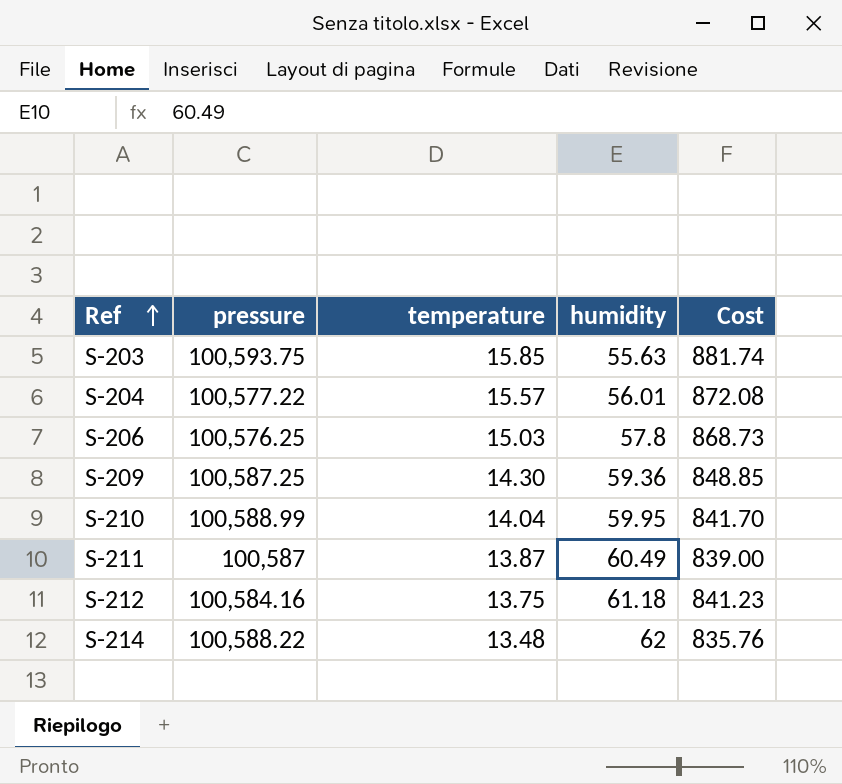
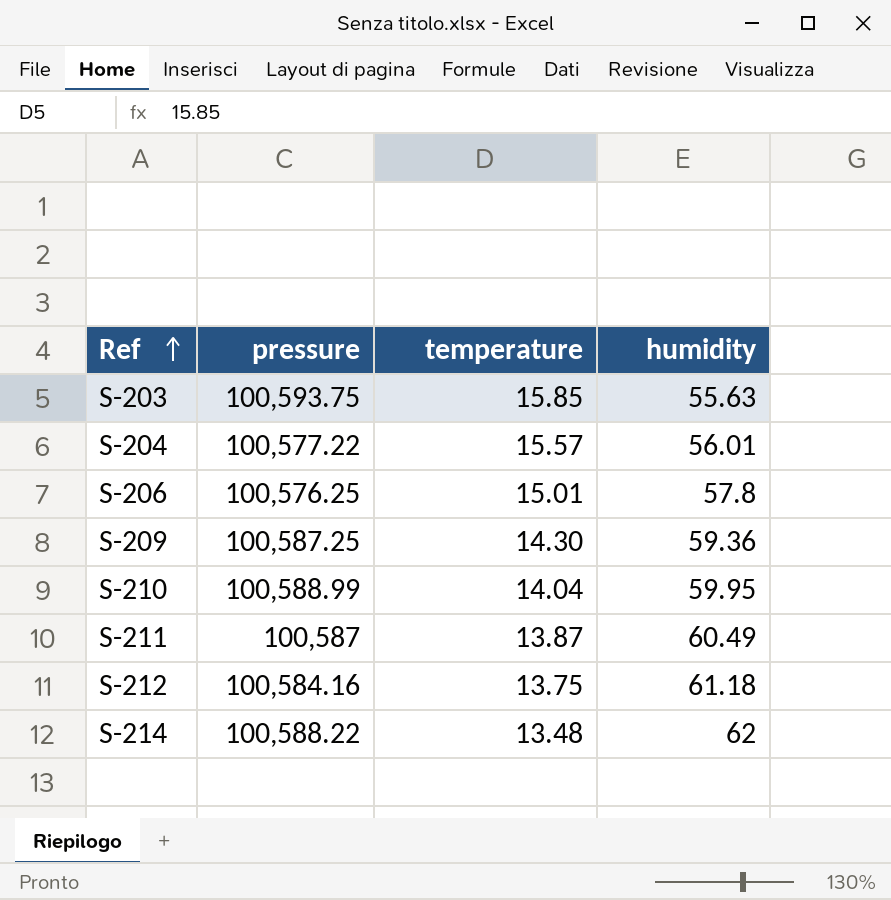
column Cost | formula: [temperature] * [humidity] -> none
S-206 | temperature: 15.03 -> 15.01

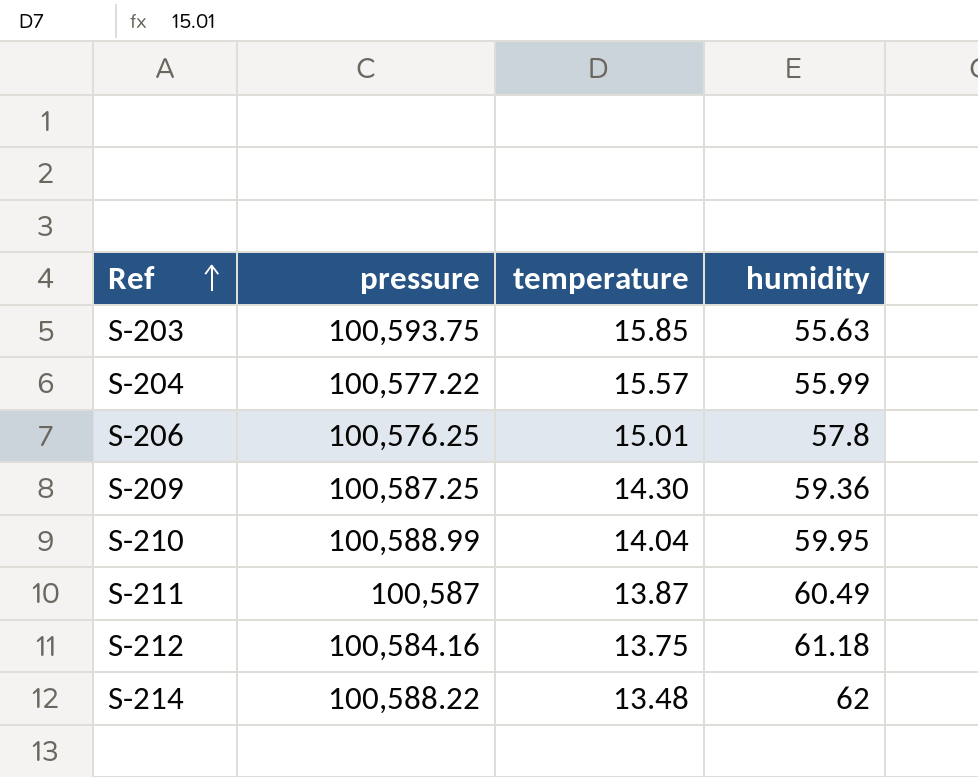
S-204 | humidity: 56.01 -> 55.99

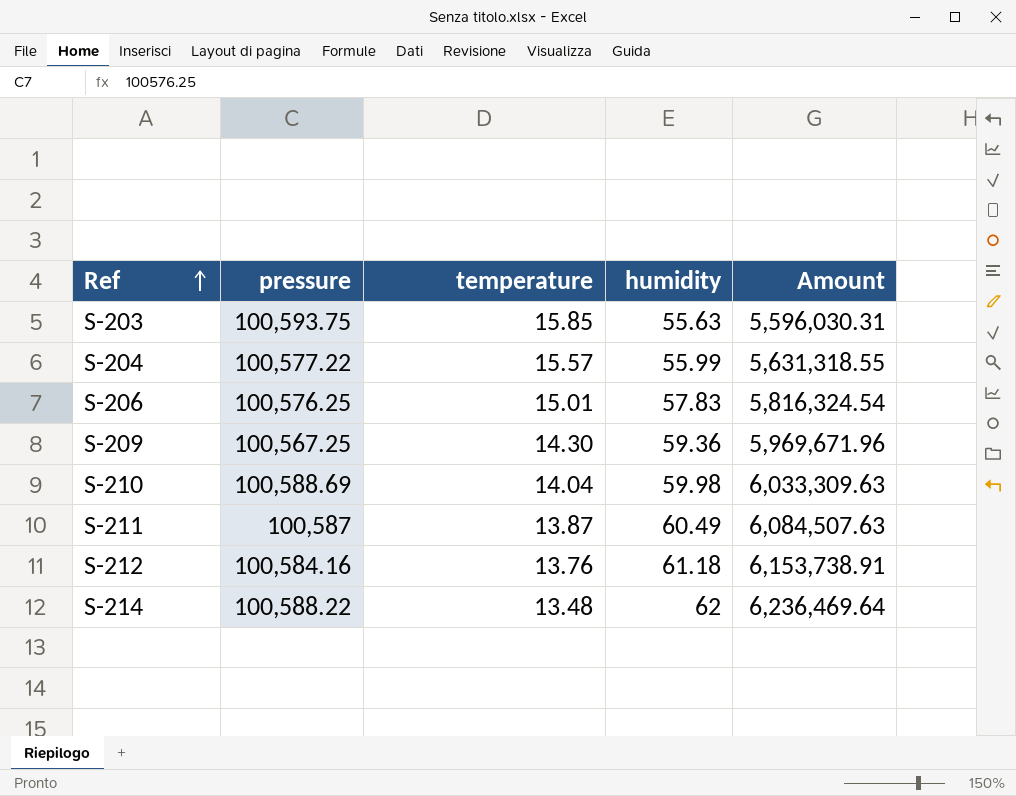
column Amount | formula: none -> [pressure] * [humidity]
S-206 | humidity: 57.8 -> 57.83
S-209 | pressure: 100,587.25 -> 100,567.25
S-210 | pressure: 100,588.99 -> 100,588.69
S-210 | humidity: 59.95 -> 59.98
S-212 | temperature: 13.75 -> 13.76

